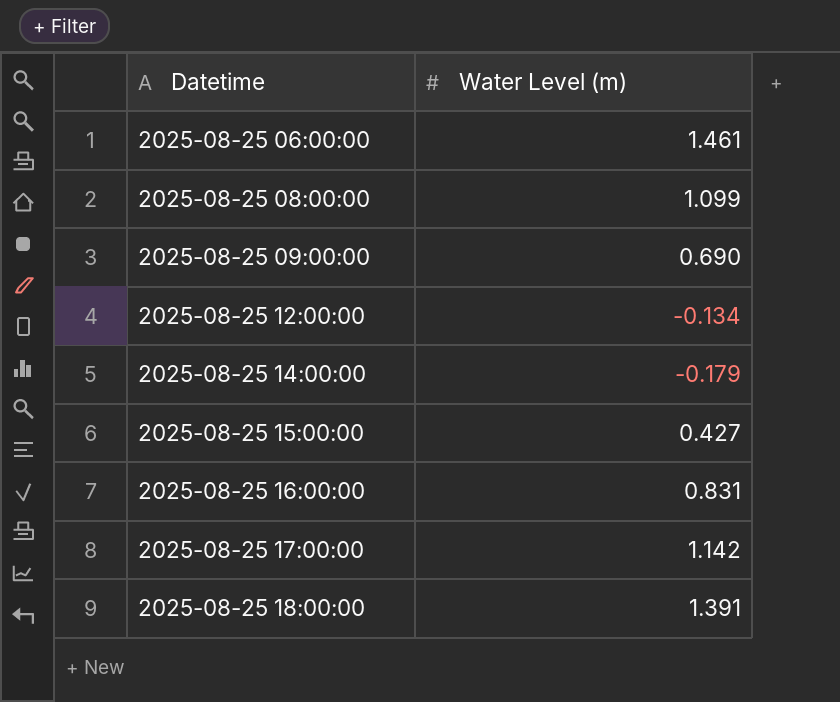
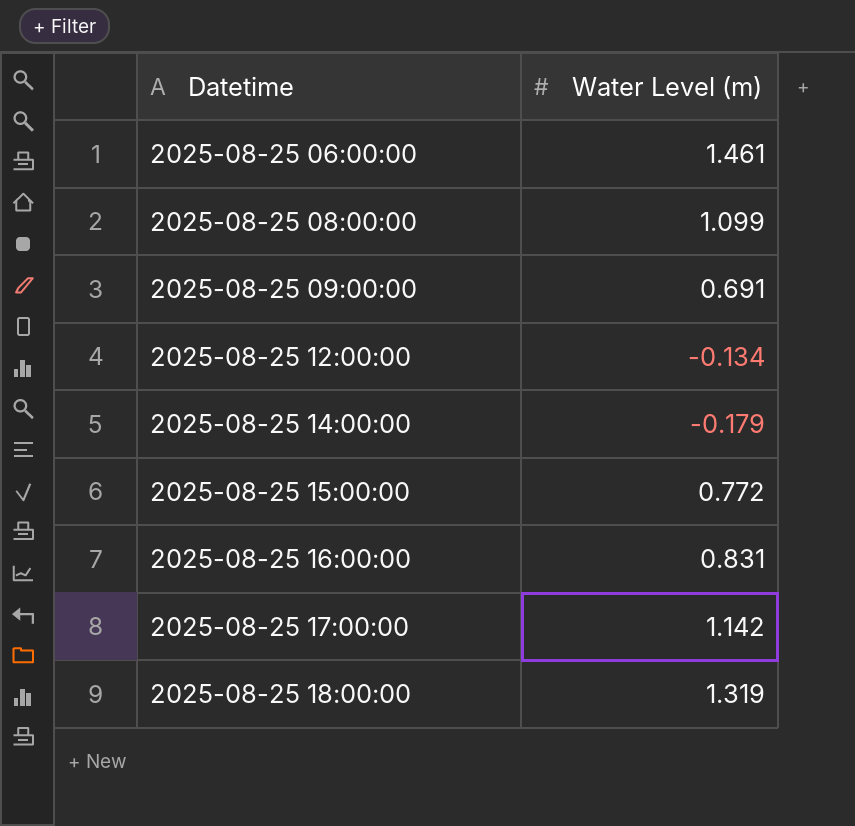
2025-08-25 09:00:00 | Water Level (m): 0.690 -> 0.691
2025-08-25 15:00:00 | Water Level (m): 0.427 -> 0.772
2025-08-25 18:00:00 | Water Level (m): 1.391 -> 1.319

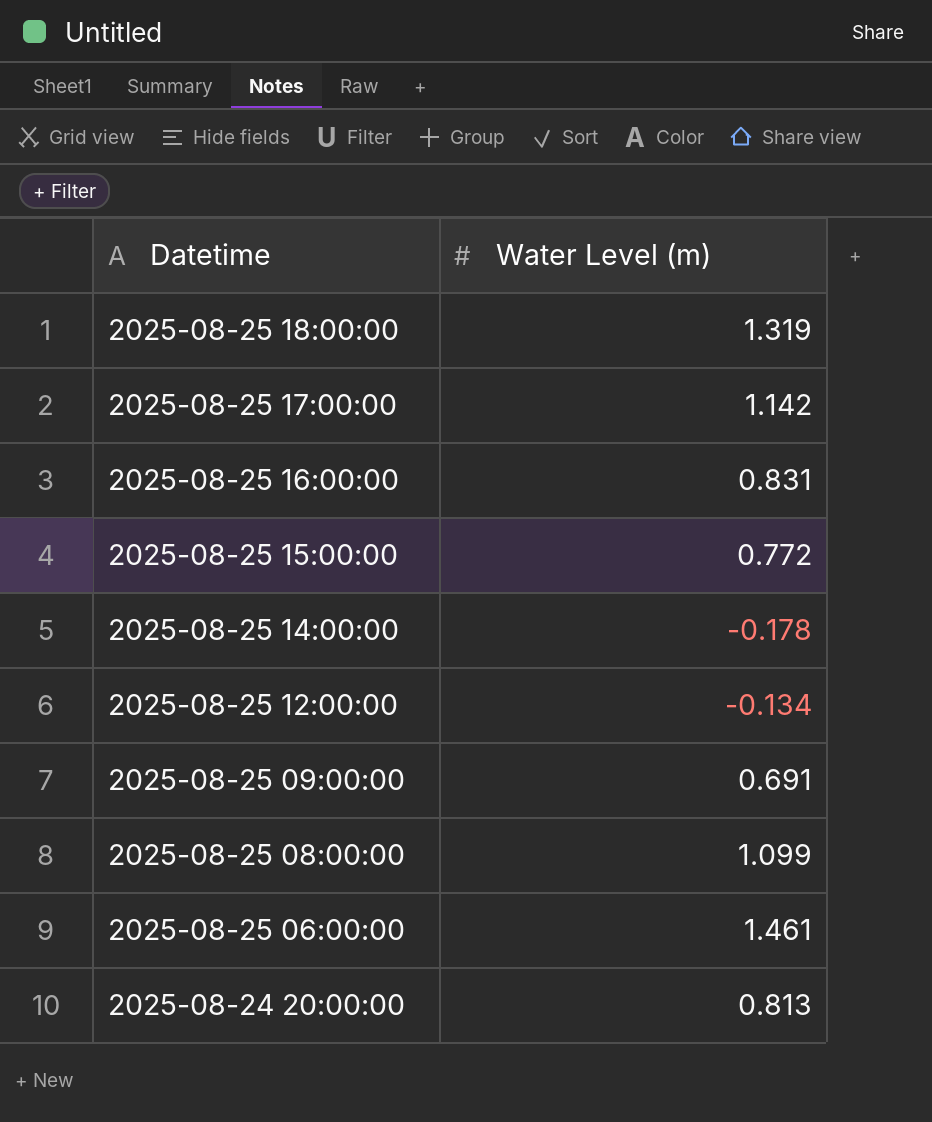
row order: Datetime ascending -> Datetime descending
2025-08-25 14:00:00 | Water Level (m): -0.179 -> -0.178
row 2025-08-24 20:00:00: none -> 0.813

